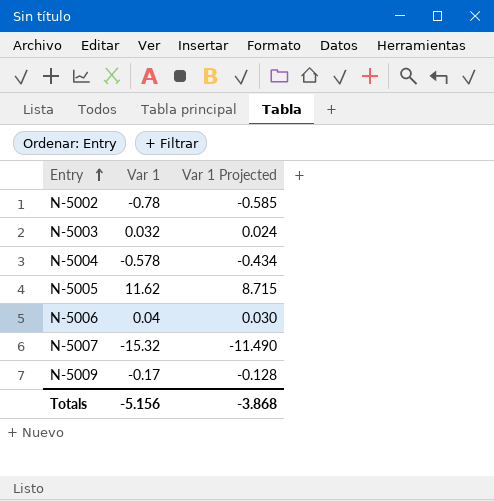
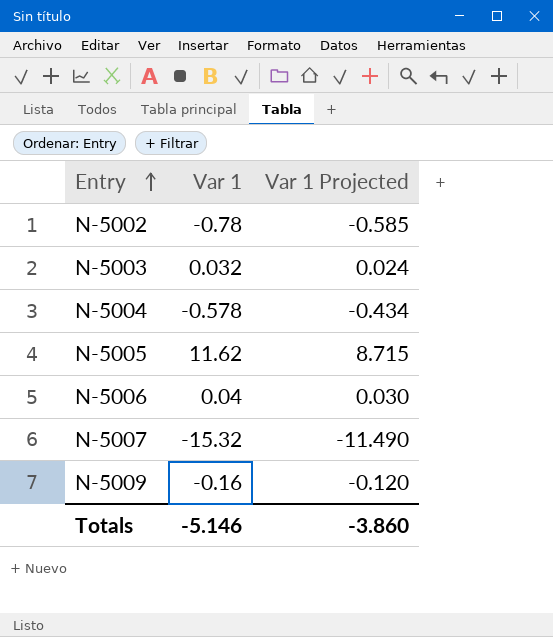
N-5009 | Var 1: -0.17 -> -0.16
N-5009 | Var 1 Projected: -0.128 -> -0.120
Totals | Var 1: -5.156 -> -5.146
Totals | Var 1 Projected: -3.868 -> -3.860

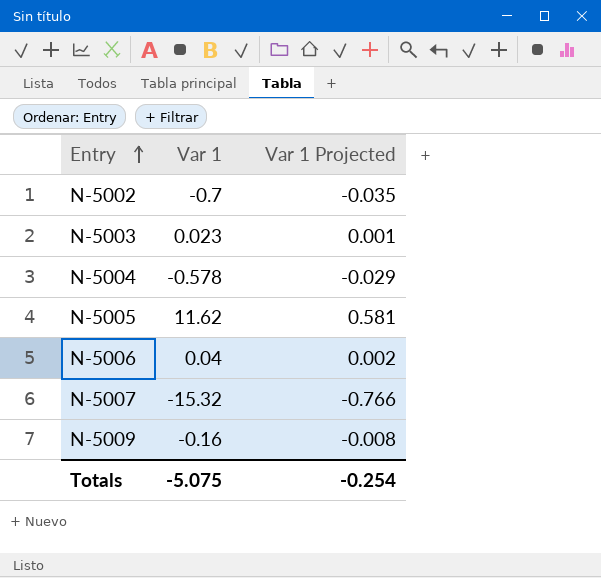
column Var 1 Projected | formula: [Var 1] * 0.75 -> [Var 1] * 0.05
N-5002 | Var 1: -0.78 -> -0.7
N-5003 | Var 1: 0.032 -> 0.023
Totals | Var 1: -5.146 -> -5.075
Totals | Var 1 Projected: -3.860 -> -0.254

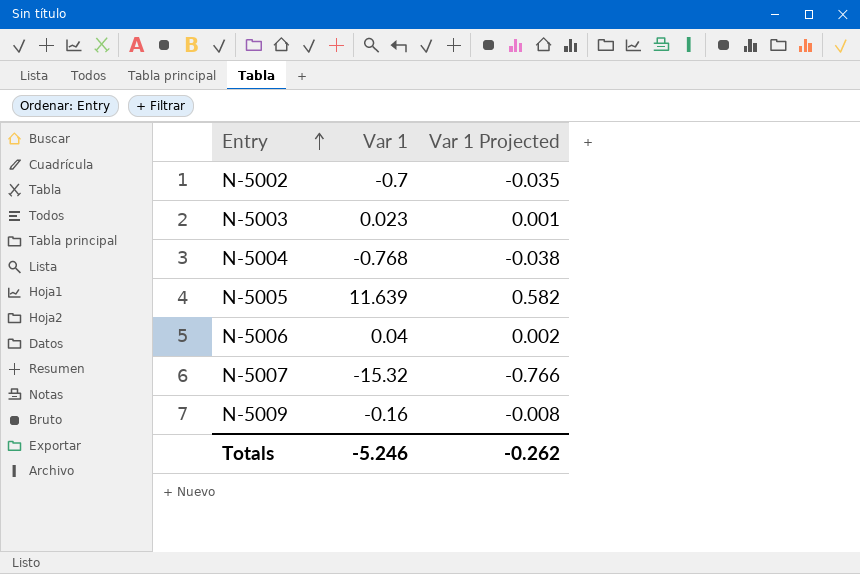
N-5004 | Var 1: -0.578 -> -0.768
N-5004 | Var 1 Projected: -0.029 -> -0.038
N-5005 | Var 1: 11.62 -> 11.639
N-5005 | Var 1 Projected: 0.581 -> 0.582
Totals | Var 1: -5.075 -> -5.246
Totals | Var 1 Projected: -0.254 -> -0.262

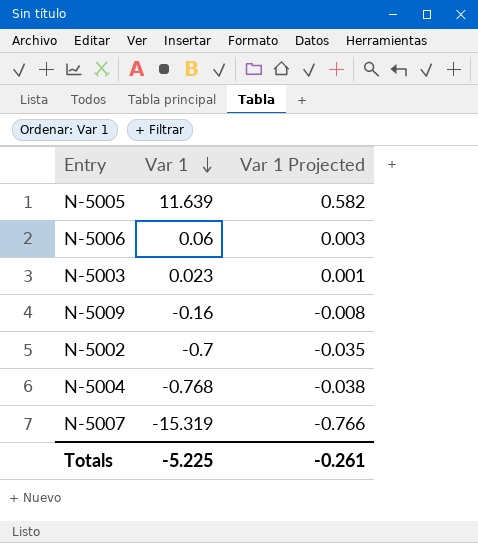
row order: Entry ascending -> Var 1 descending
N-5006 | Var 1: 0.04 -> 0.06
N-5006 | Var 1 Projected: 0.002 -> 0.003
N-5007 | Var 1: -15.32 -> -15.319
Totals | Var 1: -5.246 -> -5.225
Totals | Var 1 Projected: -0.262 -> -0.261

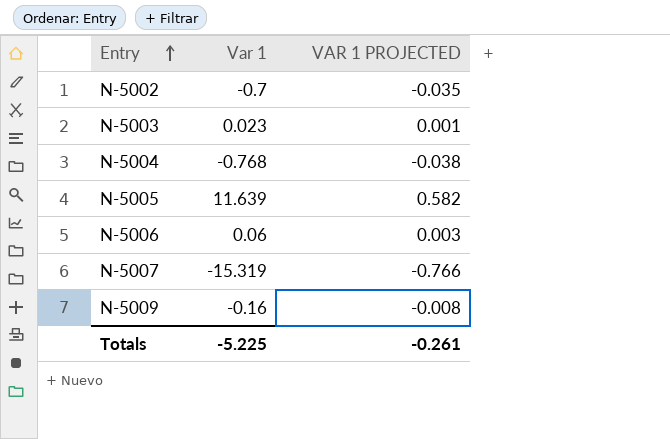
row order: Var 1 descending -> Entry ascending
column name: Var 1 Projected -> VAR 1 PROJECTED

